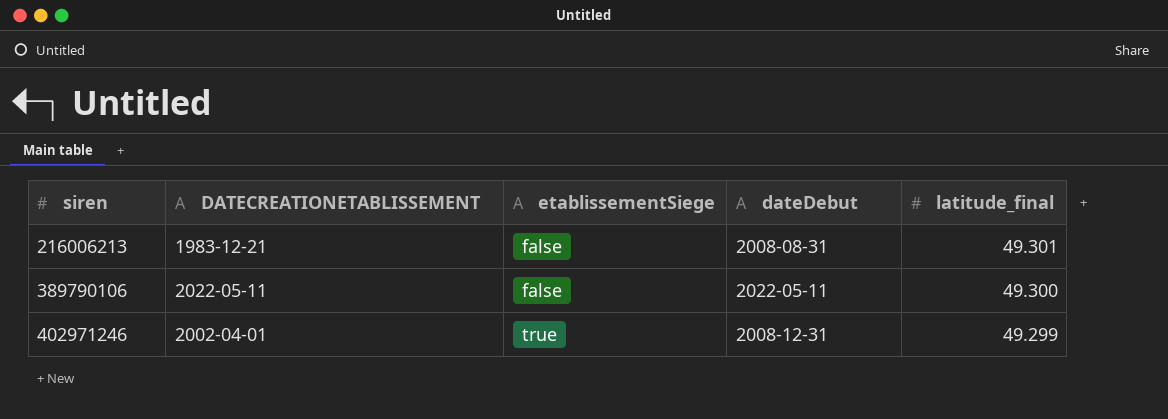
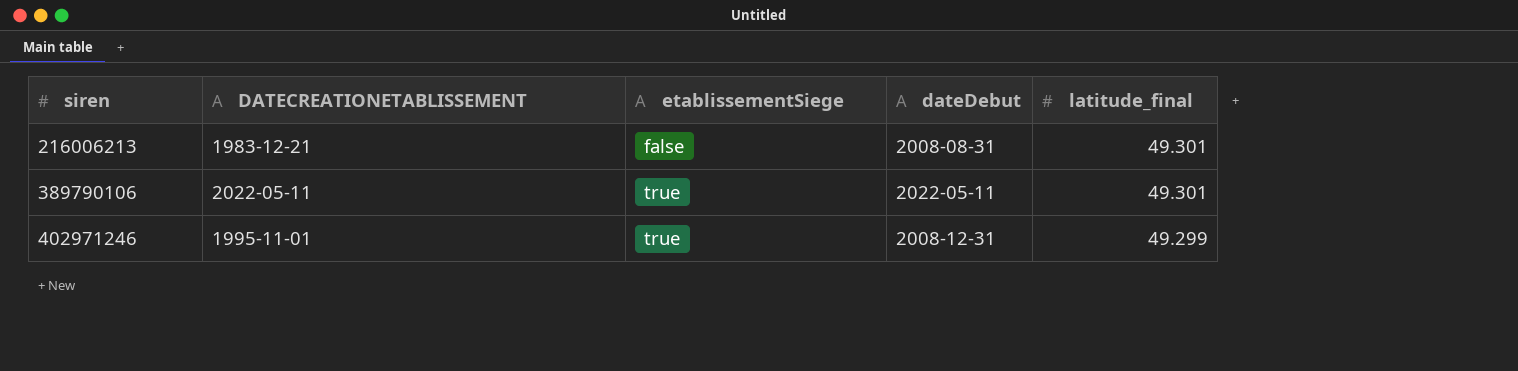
389790106 | etablissementSiege: false -> true
389790106 | latitude_final: 49.300 -> 49.301
402971246 | DATECREATIONETABLISSEMENT: 2002-04-01 -> 1995-11-01

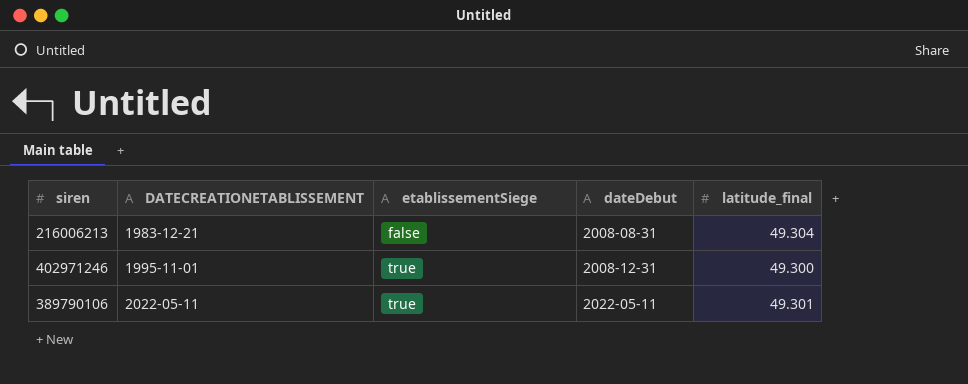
row order: siren ascending -> DATECREATIONETABLISSEMENT ascending
216006213 | latitude_final: 49.301 -> 49.304
402971246 | latitude_final: 49.299 -> 49.300

